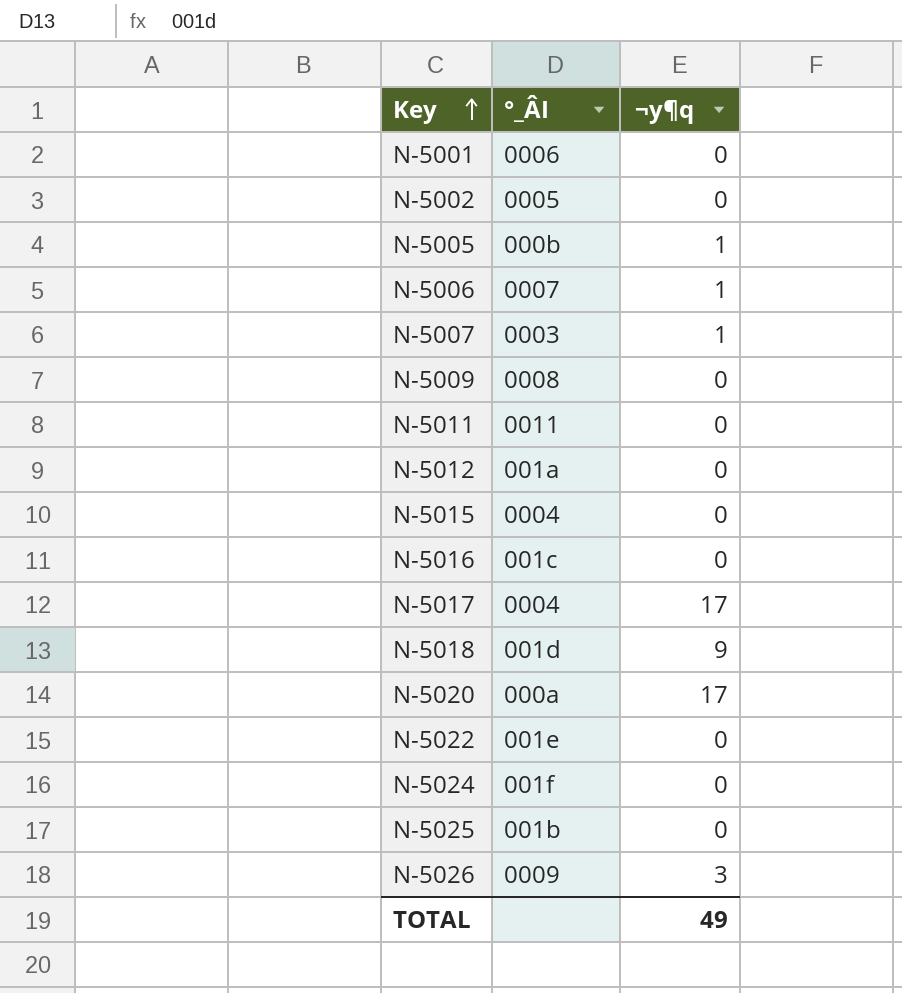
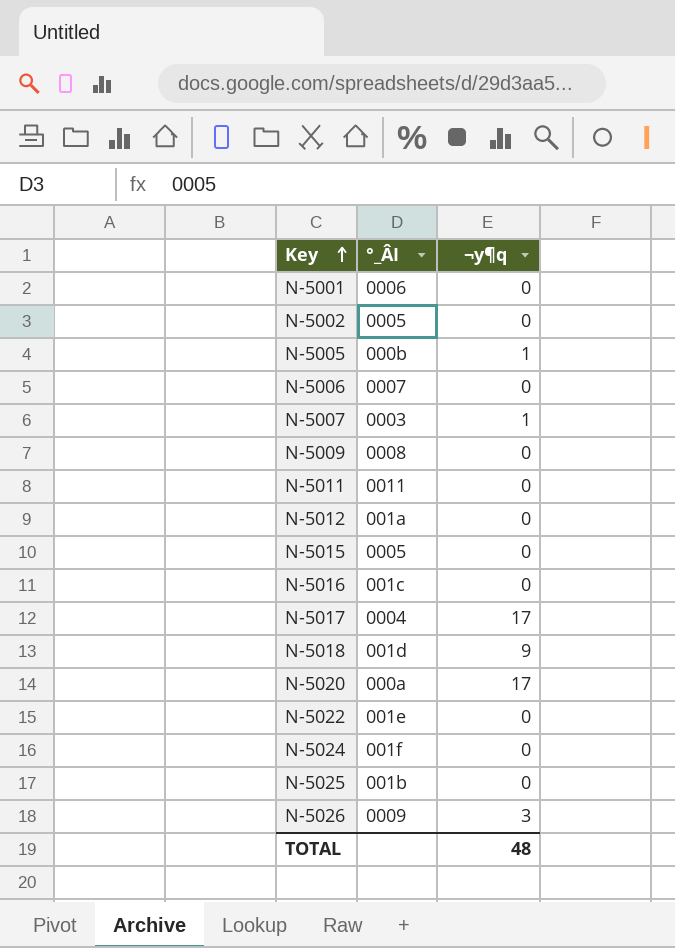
N-5006 | ¬y¶q: 1 -> 0
N-5015 | °_ÂI: 0004 -> 0005
TOTAL | ¬y¶q: 49 -> 48

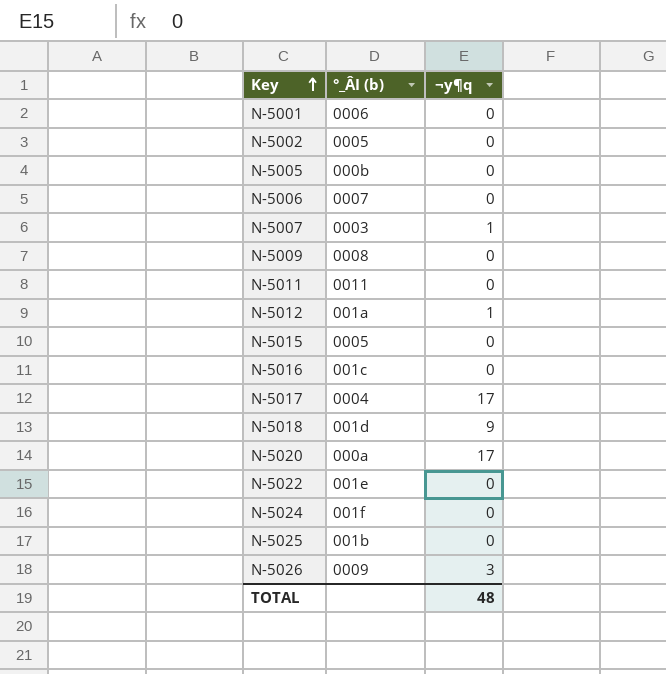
column name: °_ÂI -> °_ÂI (b)
N-5005 | ¬y¶q: 1 -> 0
N-5012 | ¬y¶q: 0 -> 1

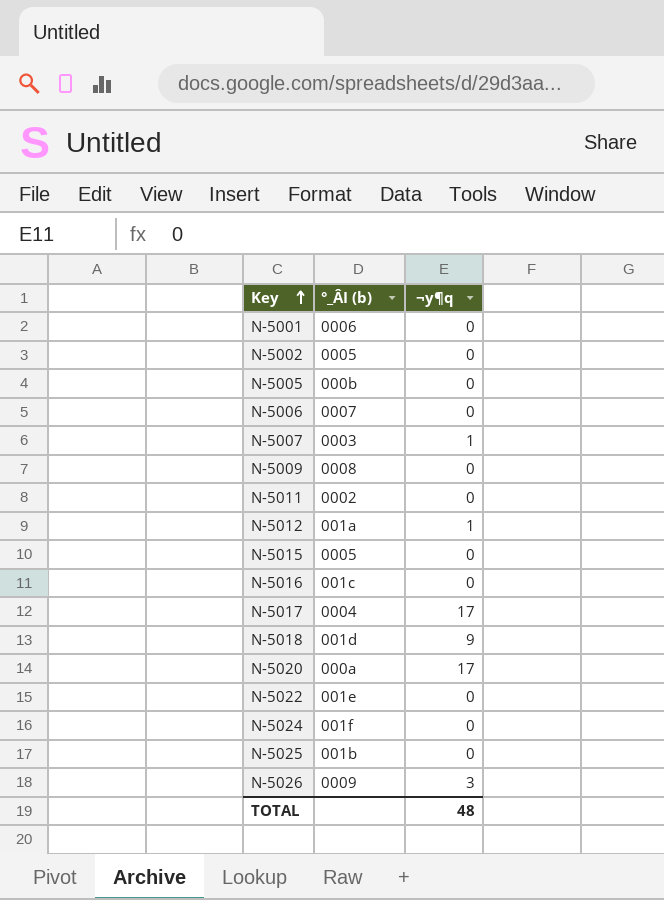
N-5011 | °_ÂI (b): 0011 -> 0002

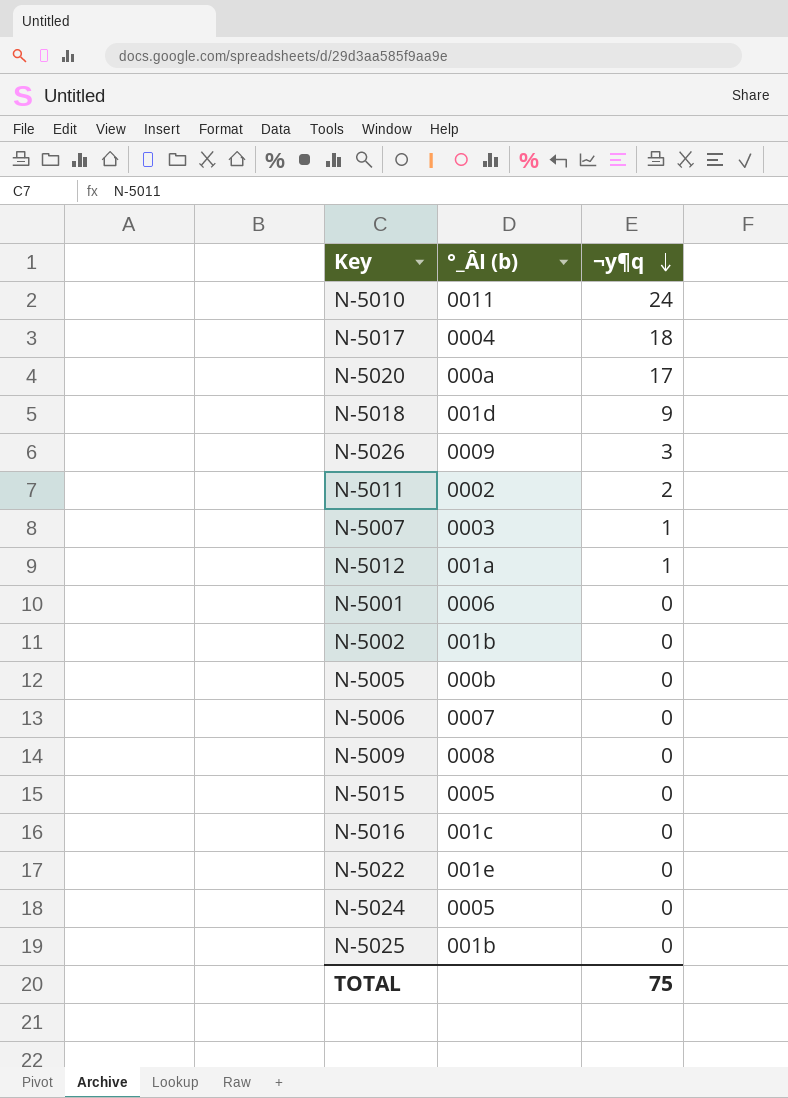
row order: Key ascending -> ¬y¶q descending
row N-5010: none -> 0011 | 24
N-5017 | ¬y¶q: 17 -> 18
N-5011 | ¬y¶q: 0 -> 2
N-5002 | °_ÂI (b): 0005 -> 001b
N-5024 | °_ÂI (b): 001f -> 0005
TOTAL | ¬y¶q: 48 -> 75

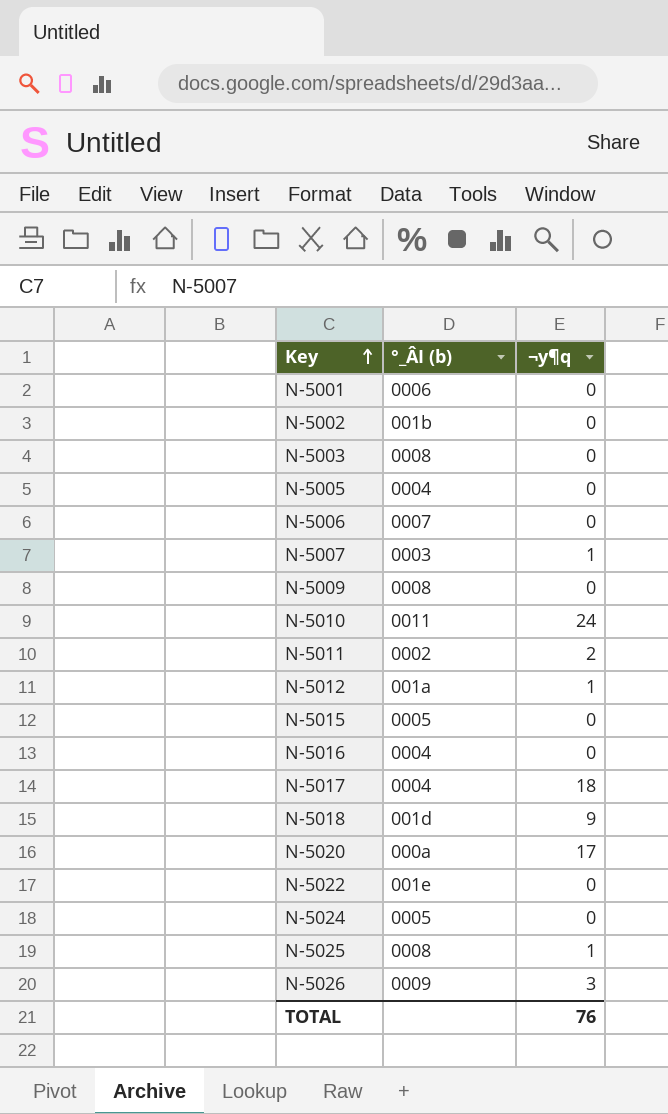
row order: ¬y¶q descending -> Key ascending
row N-5003: none -> 0008 | 0
N-5005 | °_ÂI (b): 000b -> 0004
N-5016 | °_ÂI (b): 001c -> 0004
N-5025 | °_ÂI (b): 001b -> 0008
N-5025 | ¬y¶q: 0 -> 1
TOTAL | ¬y¶q: 75 -> 76

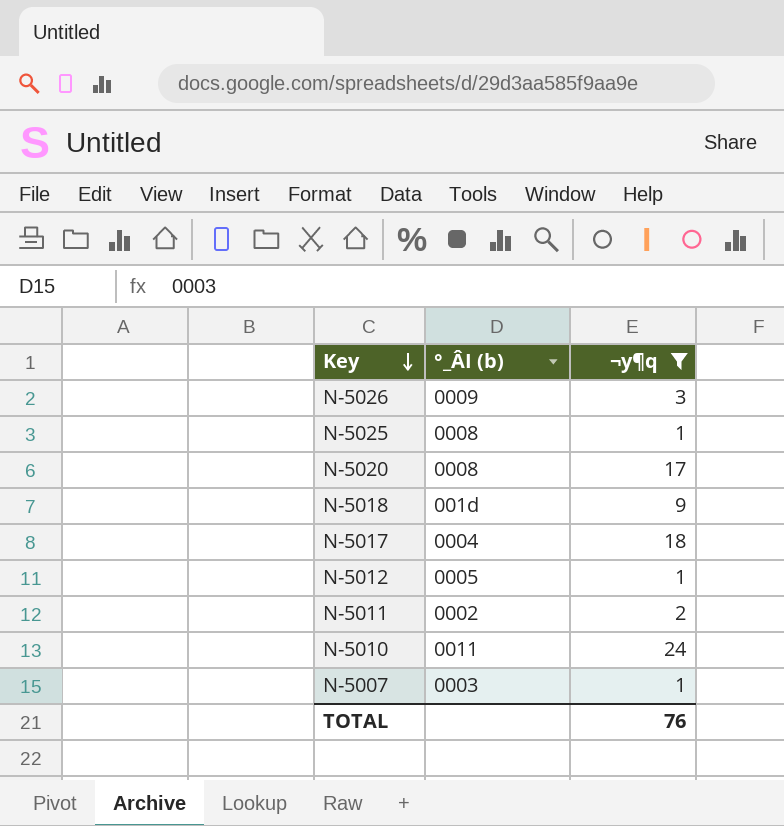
filter: none -> ¬y¶q != 0
row order: Key ascending -> Key descending
N-5020 | °_ÂI (b): 000a -> 0008
N-5012 | °_ÂI (b): 001a -> 0005

